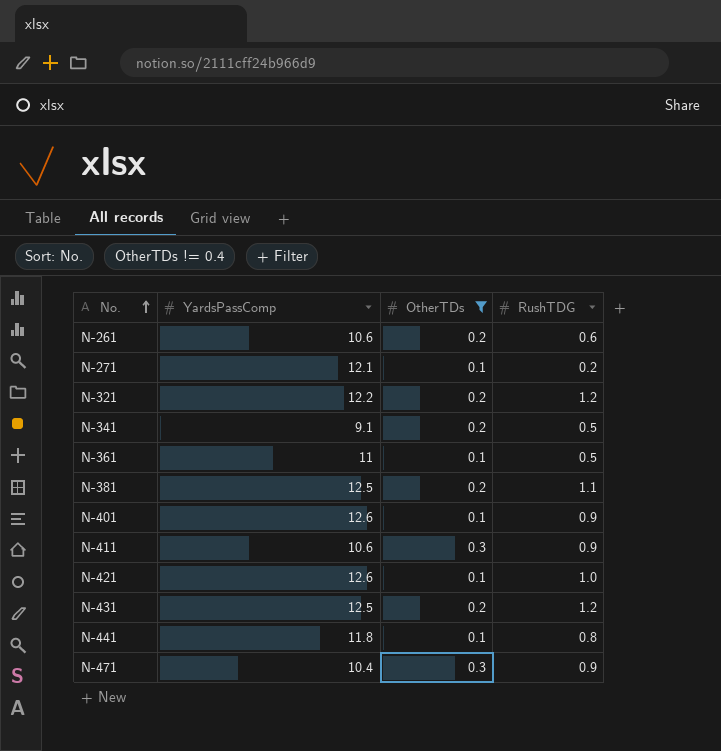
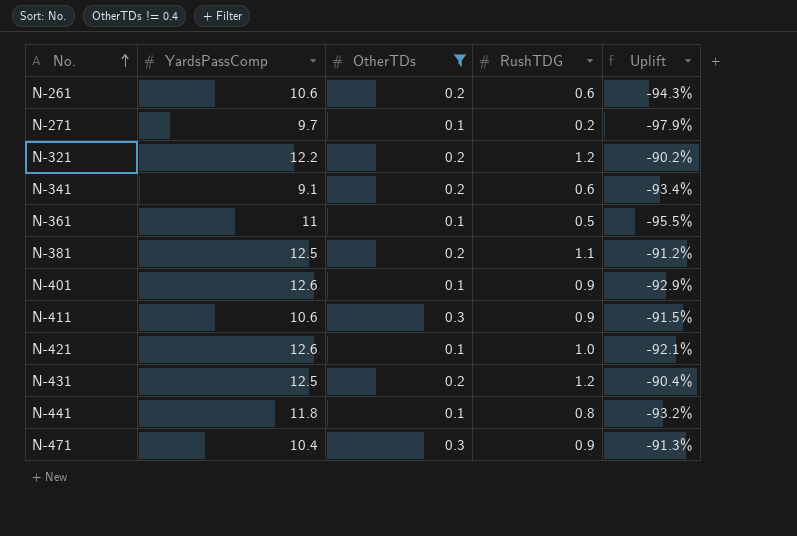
column Uplift | formula: none -> ([RushTDG] - [YardsPassComp]) / [YardsPassComp]
N-271 | YardsPassComp: 12.1 -> 9.7
N-341 | RushTDG: 0.5 -> 0.6

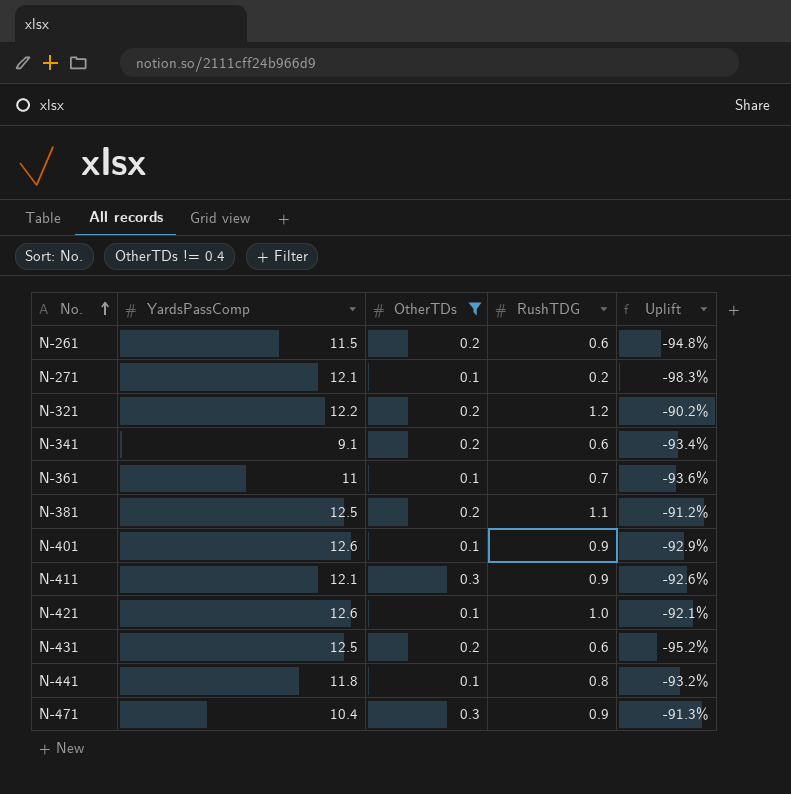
N-261 | YardsPassComp: 10.6 -> 11.5
N-261 | Uplift: -94.3% -> -94.8%
N-271 | YardsPassComp: 9.7 -> 12.1
N-271 | Uplift: -97.9% -> -98.3%
N-361 | RushTDG: 0.5 -> 0.7
N-361 | Uplift: -95.5% -> -93.6%
N-411 | YardsPassComp: 10.6 -> 12.1
N-411 | Uplift: -91.5% -> -92.6%
N-431 | RushTDG: 1.2 -> 0.6
N-431 | Uplift: -90.4% -> -95.2%

